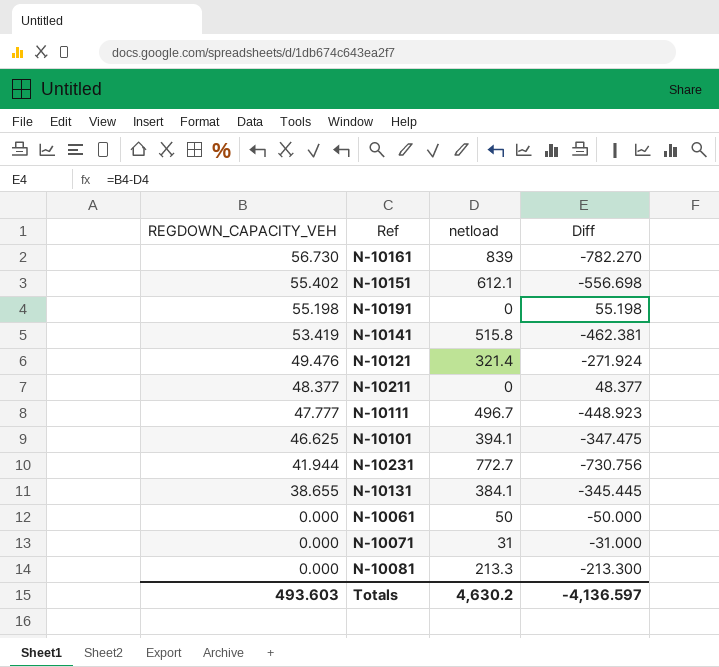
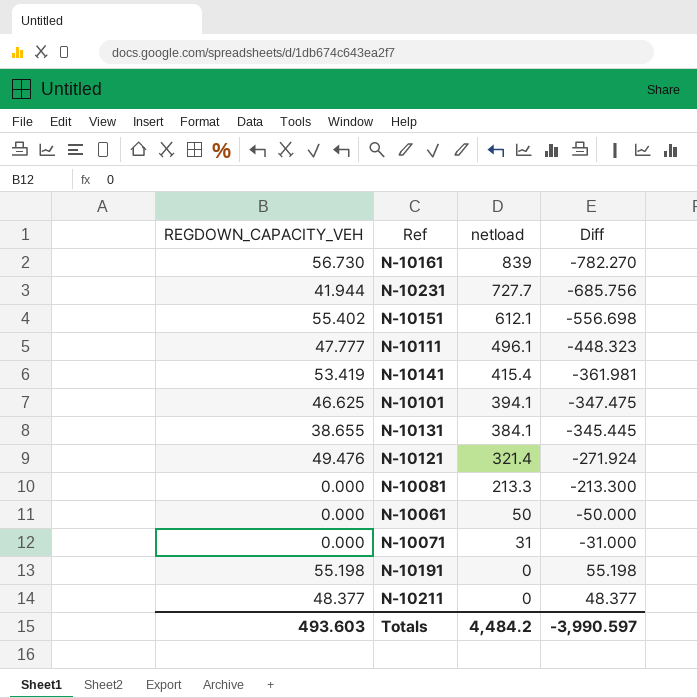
row order: REGDOWN_CAPACITY_VEH descending -> netload descending
N-10231 | netload: 772.7 -> 727.7
N-10231 | Diff: -730.756 -> -685.756
N-10111 | netload: 496.7 -> 496.1
N-10111 | Diff: -448.923 -> -448.323
N-10141 | netload: 515.8 -> 415.4
N-10141 | Diff: -462.381 -> -361.981
Totals | netload: 4,630.2 -> 4,484.2
Totals | Diff: -4,136.597 -> -3,990.597

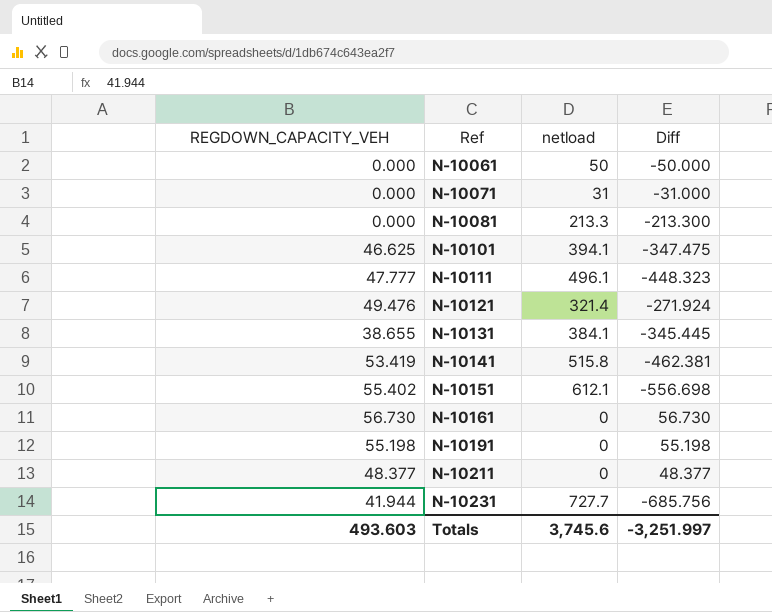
row order: netload descending -> Ref ascending
N-10141 | netload: 415.4 -> 515.8
N-10141 | Diff: -361.981 -> -462.381
N-10161 | netload: 839 -> 0
N-10161 | Diff: -782.270 -> 56.730
Totals | netload: 4,484.2 -> 3,745.6
Totals | Diff: -3,990.597 -> -3,251.997

